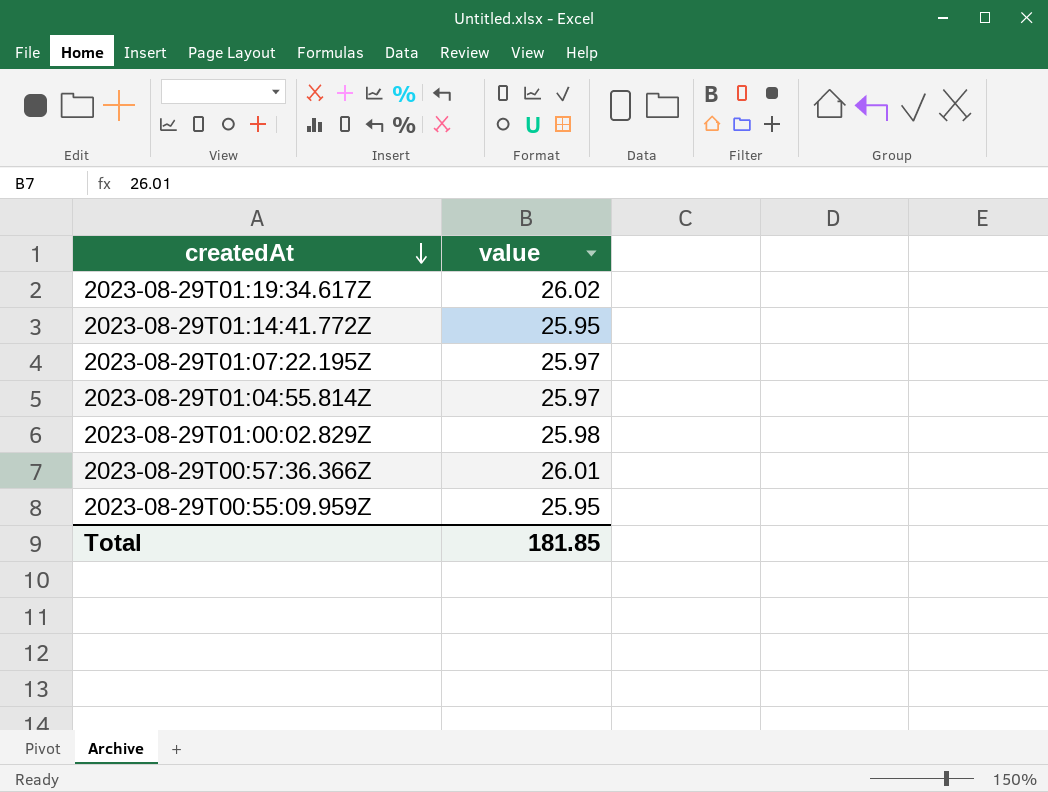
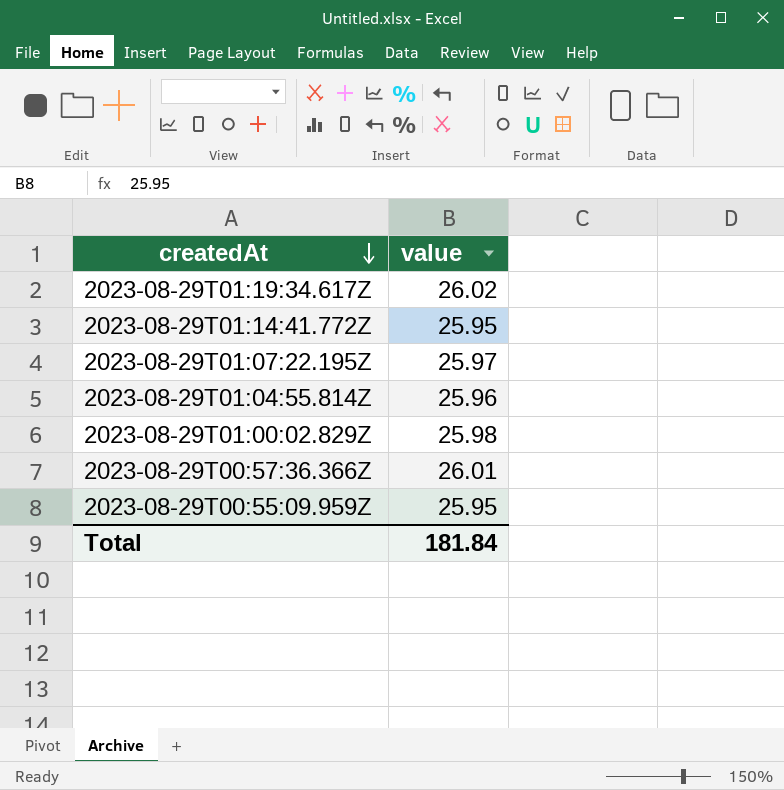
2023-08-29T01:04:55.814Z | value: 25.97 -> 25.96
Total | value: 181.85 -> 181.84

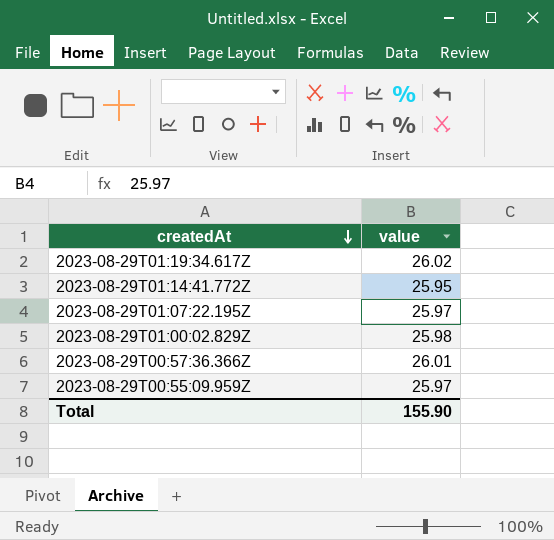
row 2023-08-29T01:04:55.814Z: 25.96 -> none
2023-08-29T00:55:09.959Z | value: 25.95 -> 25.97
Total | value: 181.84 -> 155.90

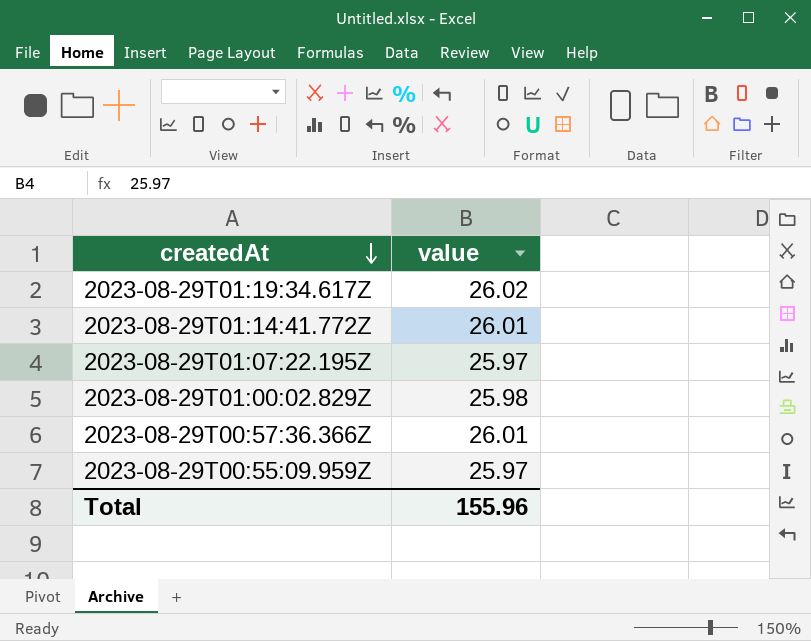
2023-08-29T01:14:41.772Z | value: 25.95 -> 26.01
Total | value: 155.90 -> 155.96

